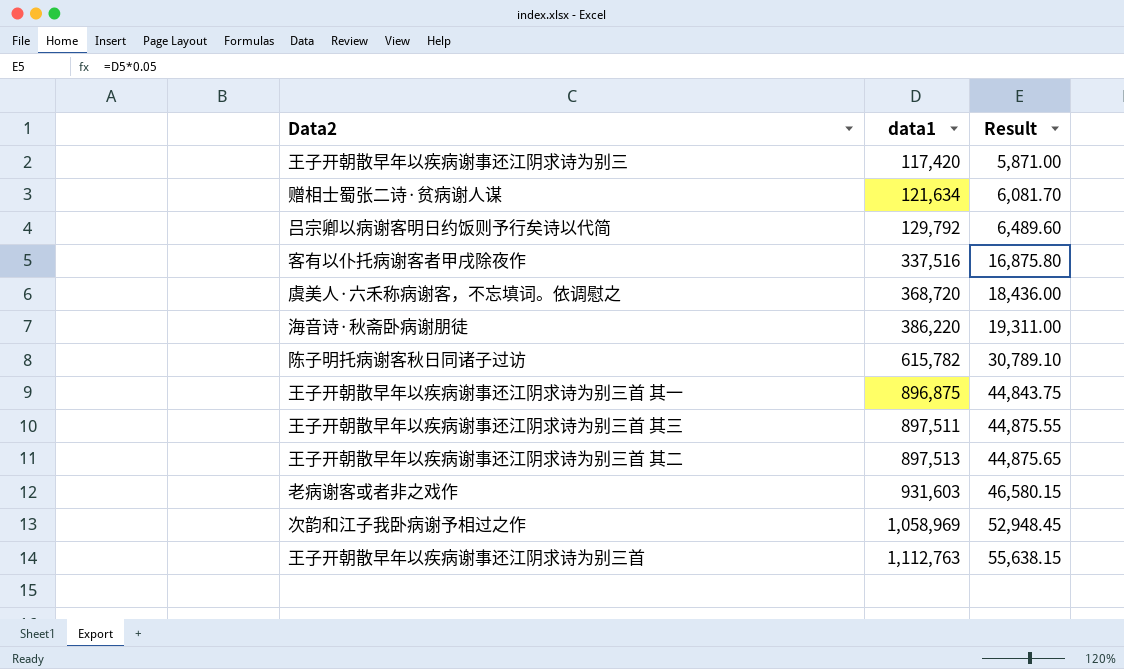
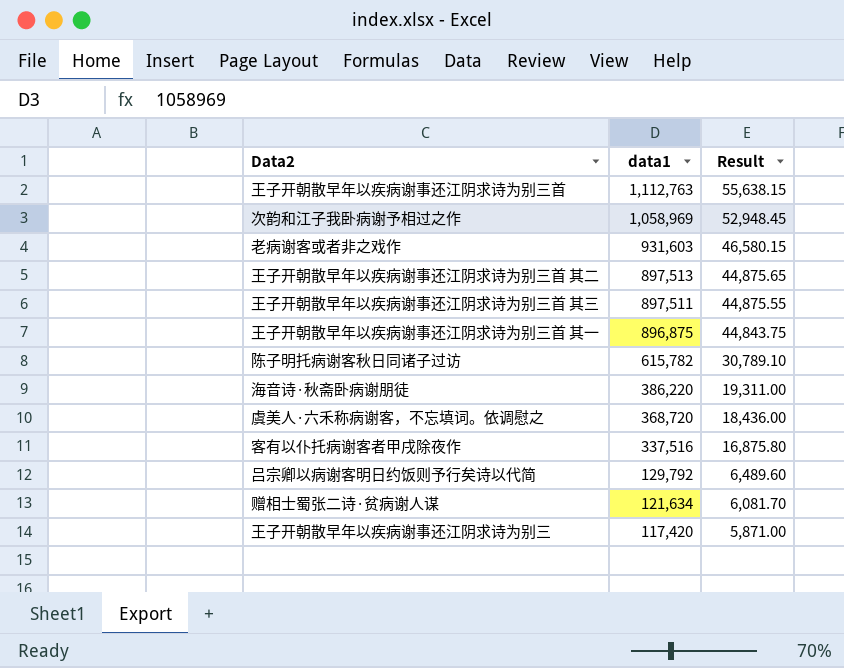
row order: data1 ascending -> data1 descending

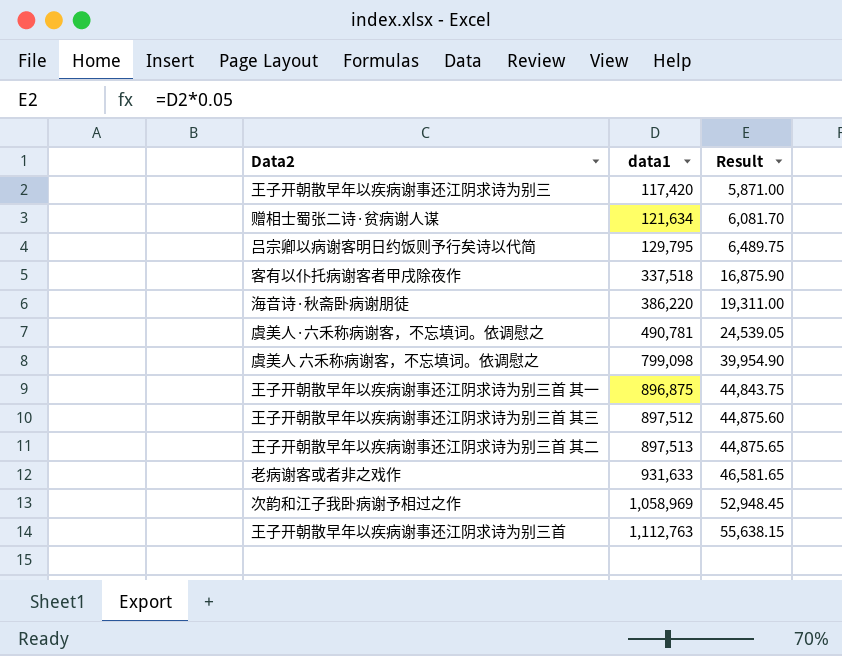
row order: data1 descending -> data1 ascending
row 陈子明托病谢客秋日同诸子过访: 615,782 | 30,789.10 -> none
吕宗卿以病谢客明日约饭则予行矣诗以代简 | data1: 129,792 -> 129,795
吕宗卿以病谢客明日约饭则予行矣诗以代简 | Result: 6,489.60 -> 6,489.75
客有以仆托病谢客者甲戌除夜作 | data1: 337,516 -> 337,518
客有以仆托病谢客者甲戌除夜作 | Result: 16,875.80 -> 16,875.90
虞美人·六禾称病谢客，不忘填词。依调慰之 | data1: 368,720 -> 490,781
虞美人·六禾称病谢客，不忘填词。依调慰之 | Result: 18,436.00 -> 24,539.05
row 虞美人 六禾称病谢客，不忘填词。依调慰之: none -> 799,098 | 39,954.90
王子开朝散早年以疾病谢事还江阴求诗为别三首 其三 | data1: 897,511 -> 897,512
王子开朝散早年以疾病谢事还江阴求诗为别三首 其三 | Result: 44,875.55 -> 44,875.60
老病谢客或者非之戏作 | data1: 931,603 -> 931,633
老病谢客或者非之戏作 | Result: 46,580.15 -> 46,581.65

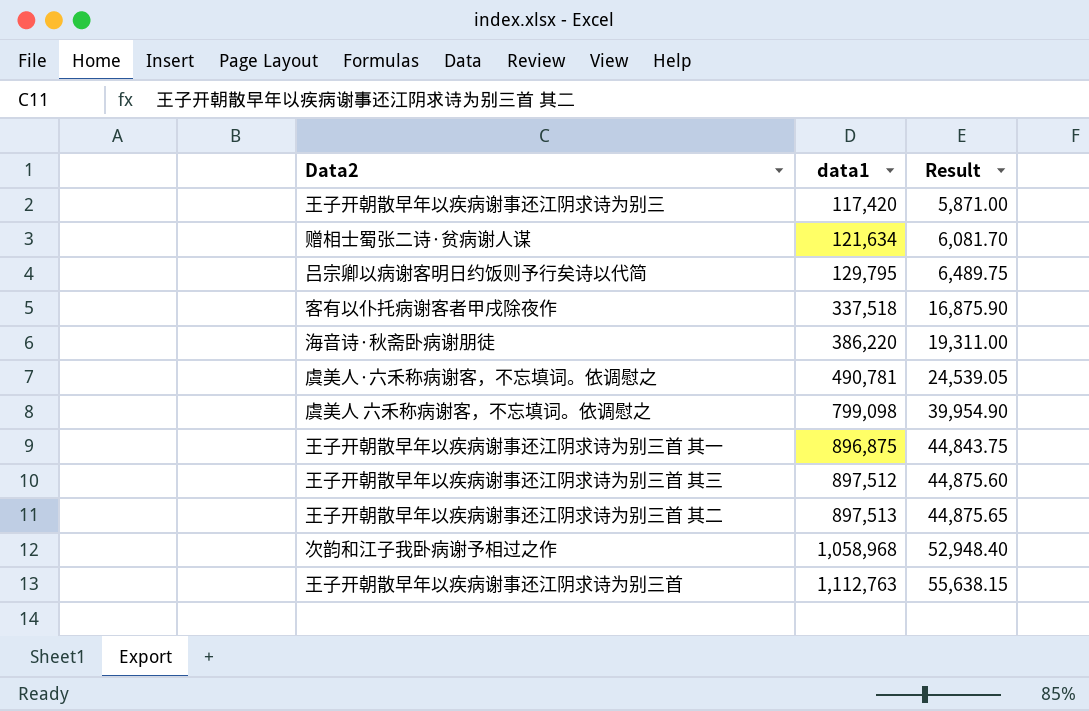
row 老病谢客或者非之戏作: 931,633 | 46,581.65 -> none
次韵和江子我卧病谢予相过之作 | data1: 1,058,969 -> 1,058,968
次韵和江子我卧病谢予相过之作 | Result: 52,948.45 -> 52,948.40

